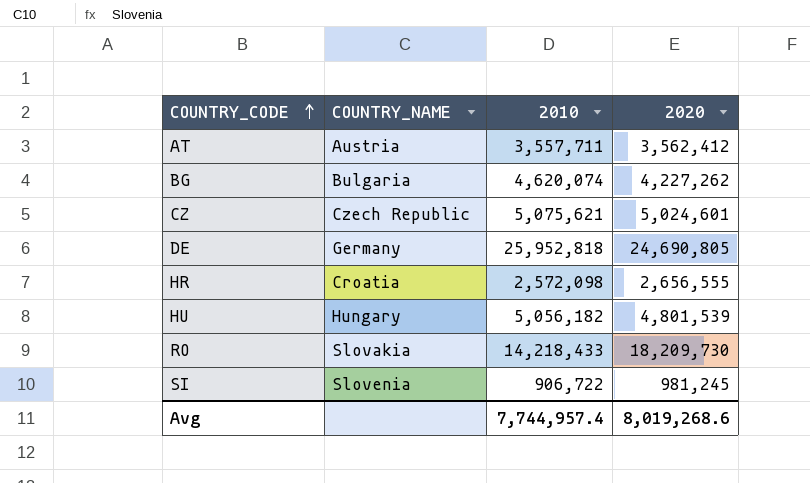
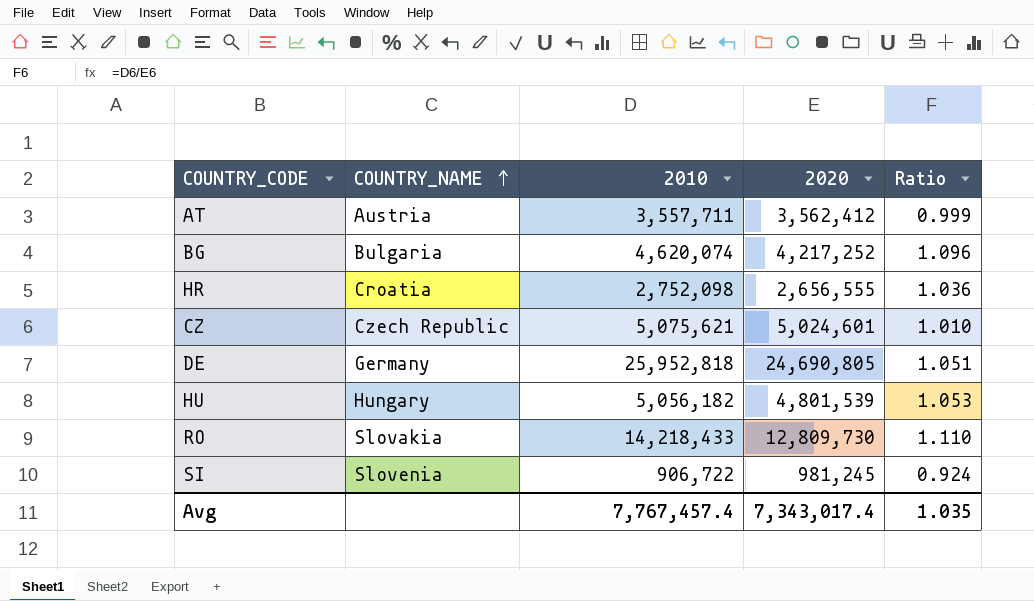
row order: COUNTRY_CODE ascending -> COUNTRY_NAME ascending
column Ratio | formula: none -> [2010] / [2020]
BG | 2020: 4,227,262 -> 4,217,252
HR | 2010: 2,572,098 -> 2,752,098
RO | 2020: 18,209,730 -> 12,809,730
Avg | 2010: 7,744,957.4 -> 7,767,457.4
Avg | 2020: 8,019,268.6 -> 7,343,017.4

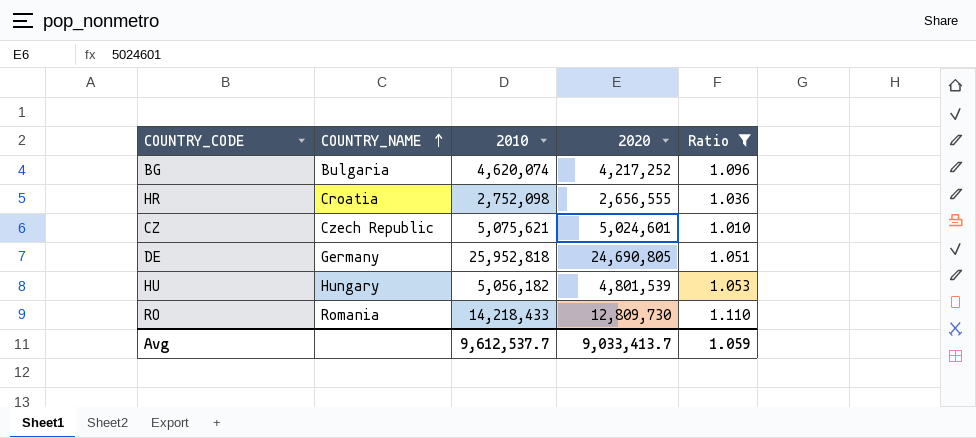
filter: none -> Ratio >= 1.010
RO | COUNTRY_NAME: Slovakia -> Romania
Avg | 2010: 7,767,457.4 -> 9,612,537.7
Avg | 2020: 7,343,017.4 -> 9,033,413.7
Avg | Ratio: 1.035 -> 1.059

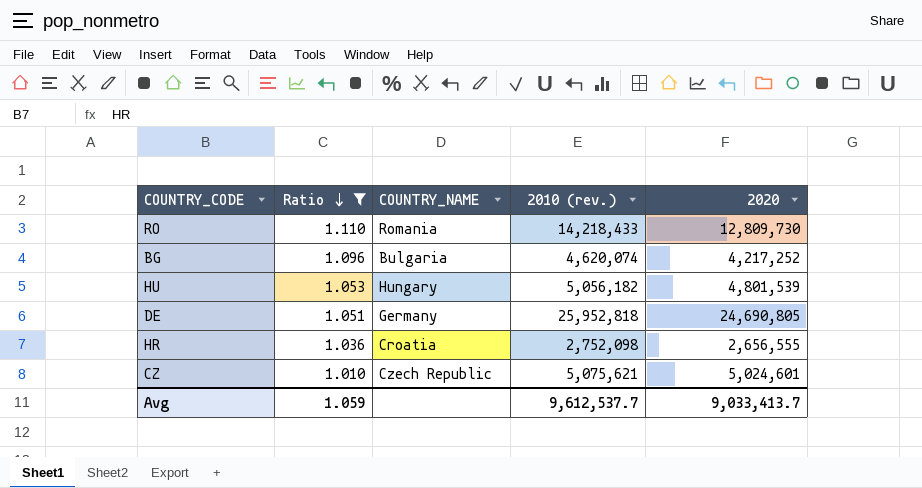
row order: COUNTRY_NAME ascending -> Ratio descending
column Ratio | position: 5 -> 2
column name: 2010 -> 2010 (rev.)

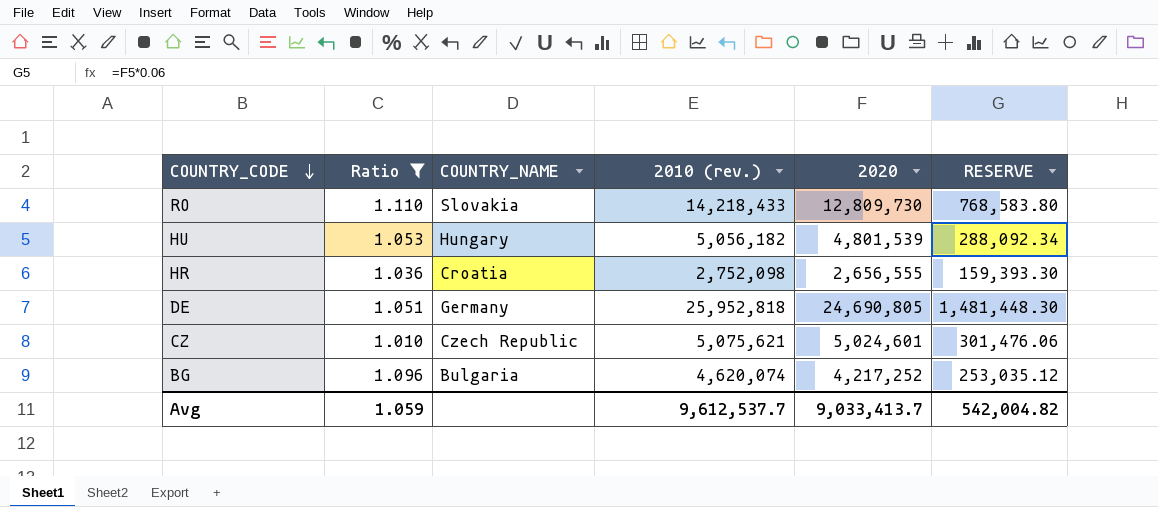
row order: Ratio descending -> COUNTRY_CODE descending
column RESERVE | formula: none -> [2020] * 0.06
RO | COUNTRY_NAME: Romania -> Slovakia

